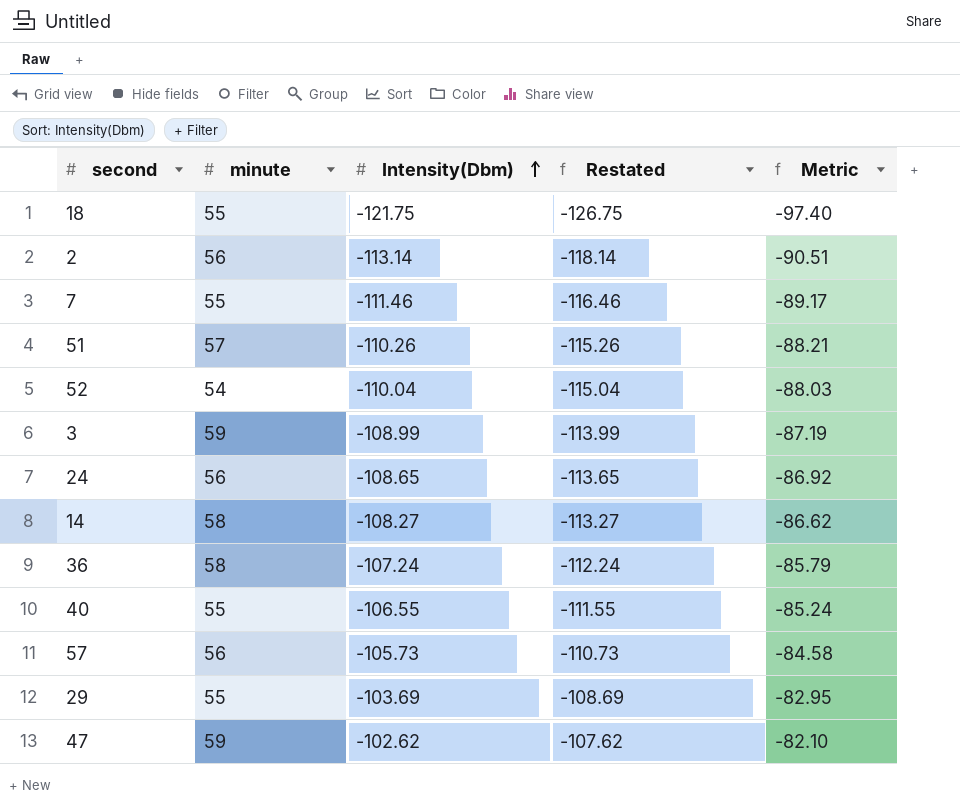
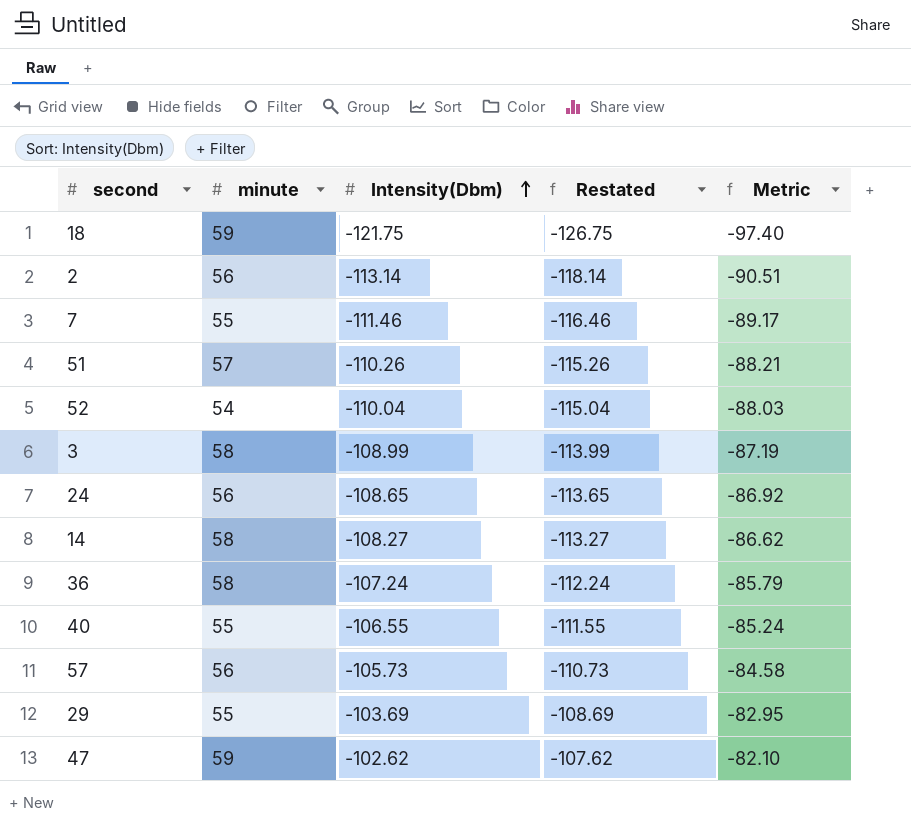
18 | minute: 55 -> 59
3 | minute: 59 -> 58

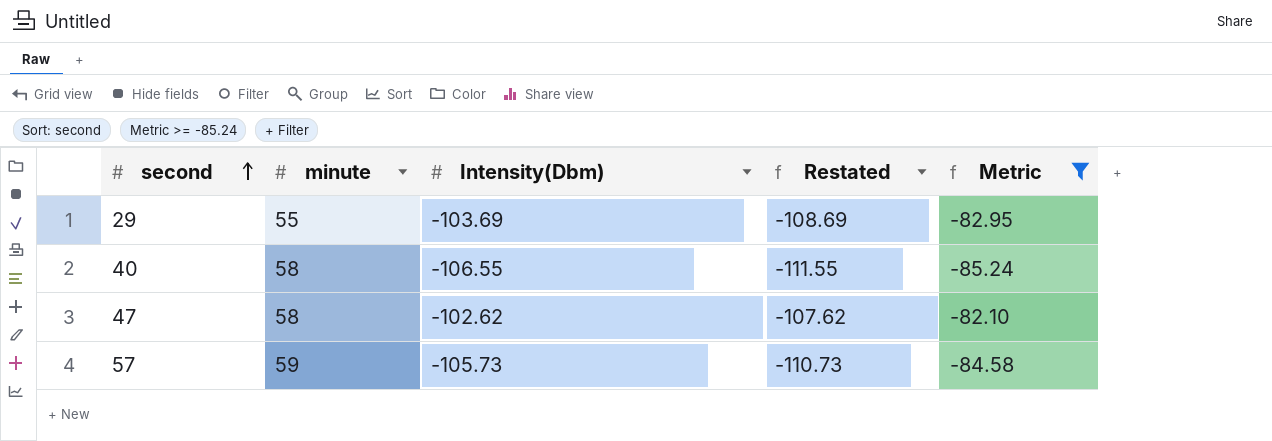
filter: none -> Metric >= -85.24
row order: Intensity(Dbm) ascending -> second ascending
40 | minute: 55 -> 58
47 | minute: 59 -> 58
57 | minute: 56 -> 59

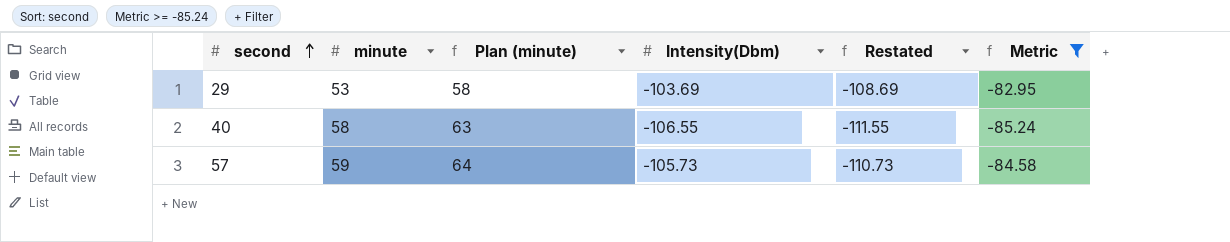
column Plan (minute) | formula: none -> [minute] + 5
row 47: 58 | -102.62 | -107.62 | -82.10 -> none
29 | minute: 55 -> 53

